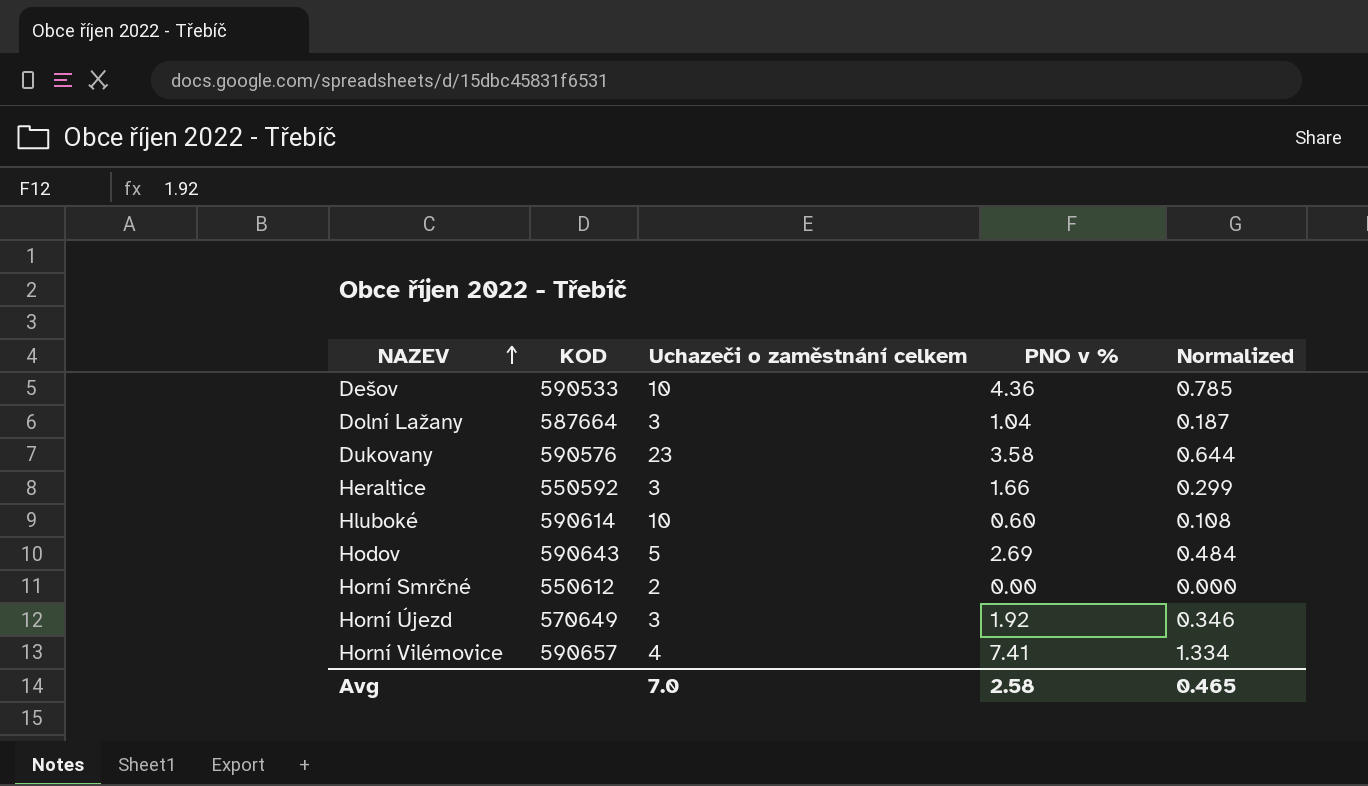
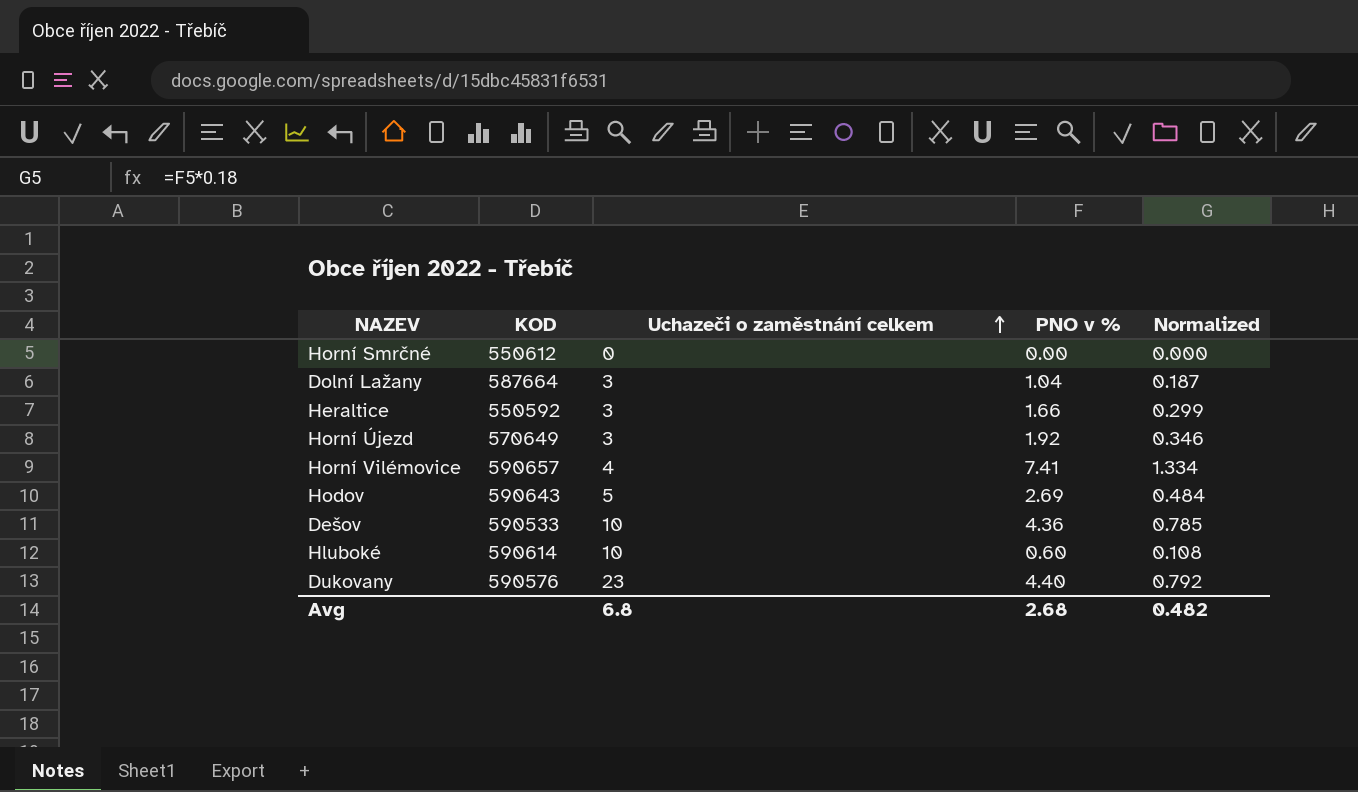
row order: NAZEV ascending -> Uchazeči o zaměstnání celkem ascending
Horní Smrčné | Uchazeči o zaměstnání celkem: 2 -> 0
Dukovany | PNO v %: 3.58 -> 4.40
Dukovany | Normalized: 0.644 -> 0.792
Avg | Uchazeči o zaměstnání celkem: 7.0 -> 6.8
Avg | PNO v %: 2.58 -> 2.68
Avg | Normalized: 0.465 -> 0.482

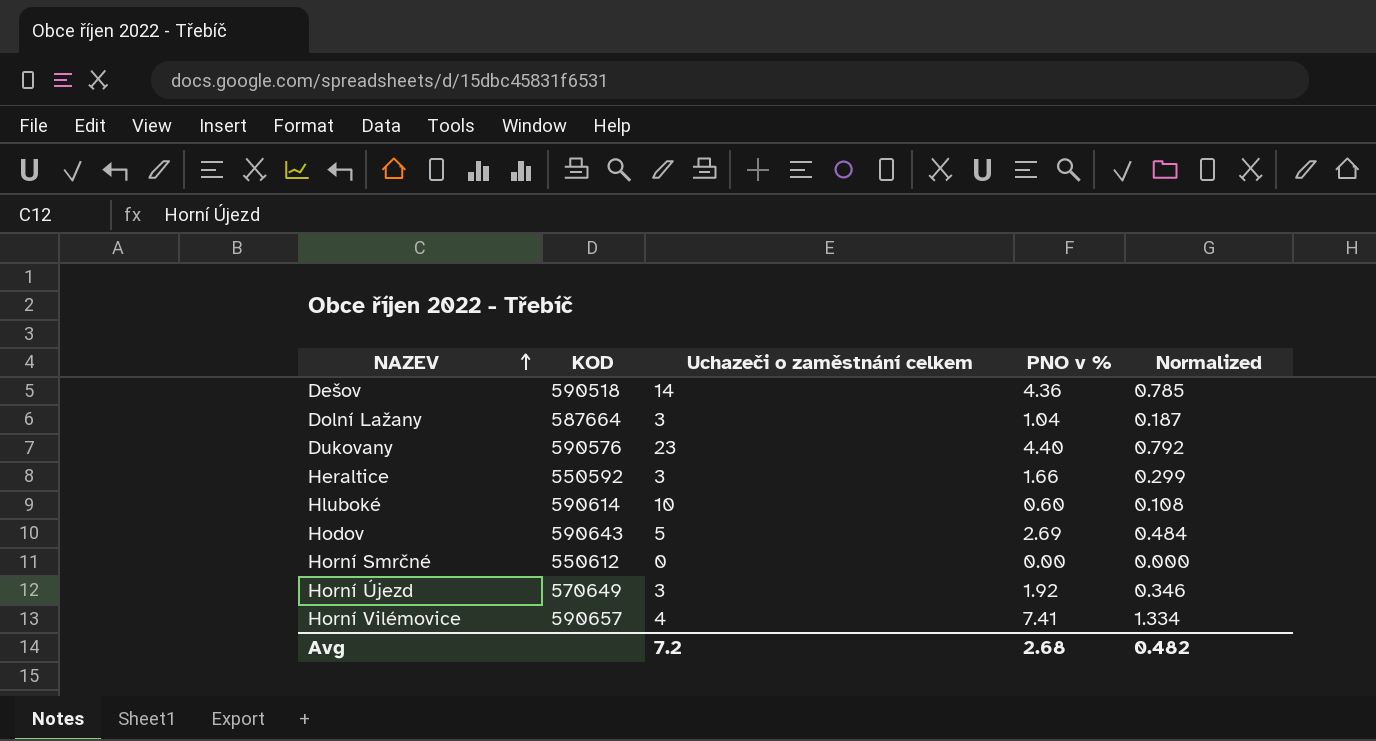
row order: Uchazeči o zaměstnání celkem ascending -> NAZEV ascending
Dešov | KOD: 590533 -> 590518
Dešov | Uchazeči o zaměstnání celkem: 10 -> 14
Avg | Uchazeči o zaměstnání celkem: 6.8 -> 7.2

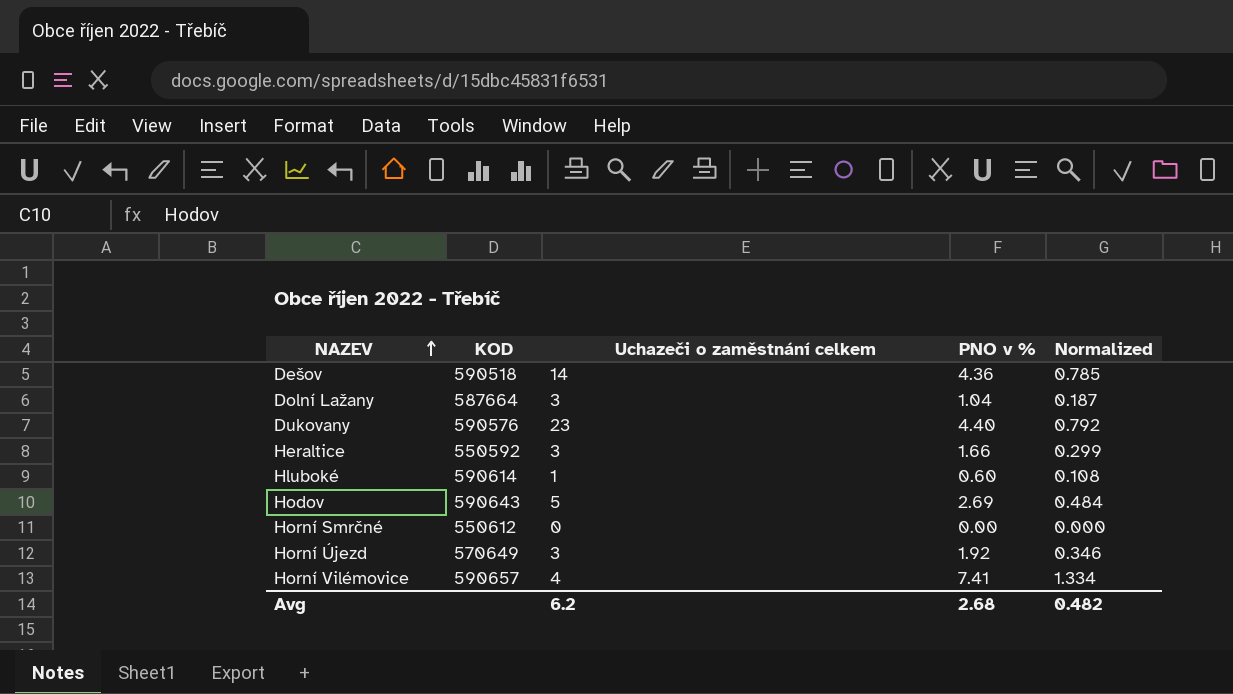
Hluboké | Uchazeči o zaměstnání celkem: 10 -> 1
Avg | Uchazeči o zaměstnání celkem: 7.2 -> 6.2

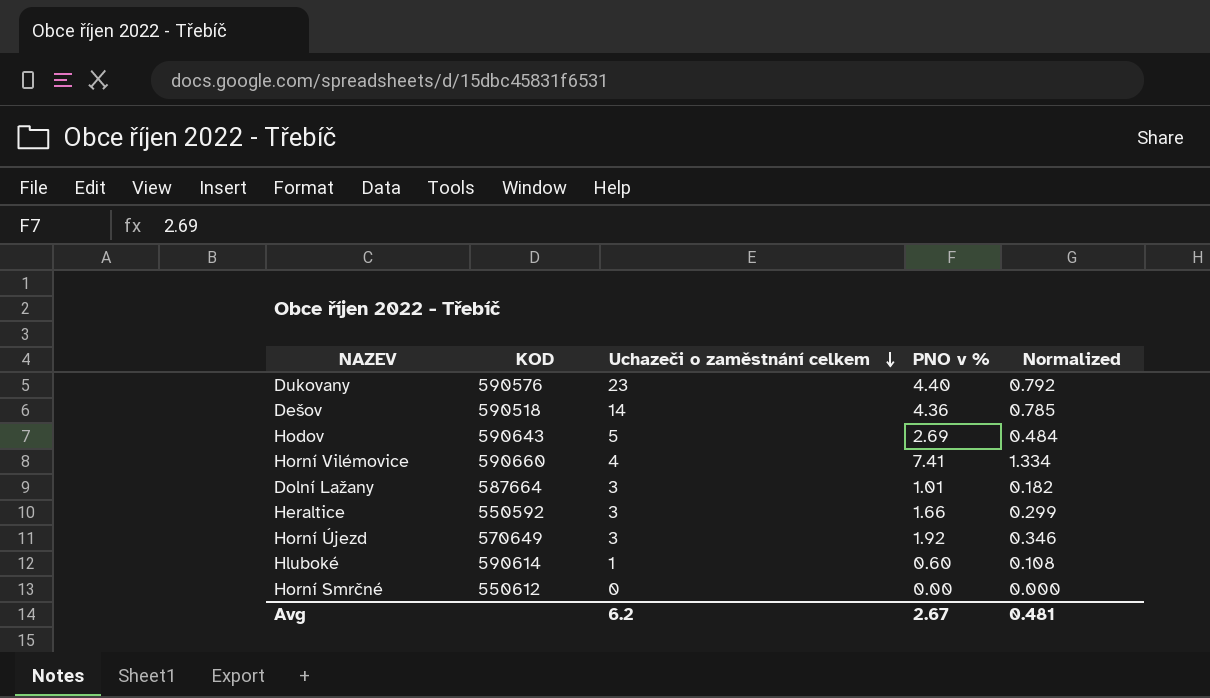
row order: NAZEV ascending -> Uchazeči o zaměstnání celkem descending
Horní Vilémovice | KOD: 590657 -> 590660
Dolní Lažany | PNO v %: 1.04 -> 1.01
Dolní Lažany | Normalized: 0.187 -> 0.182
Avg | PNO v %: 2.68 -> 2.67
Avg | Normalized: 0.482 -> 0.481

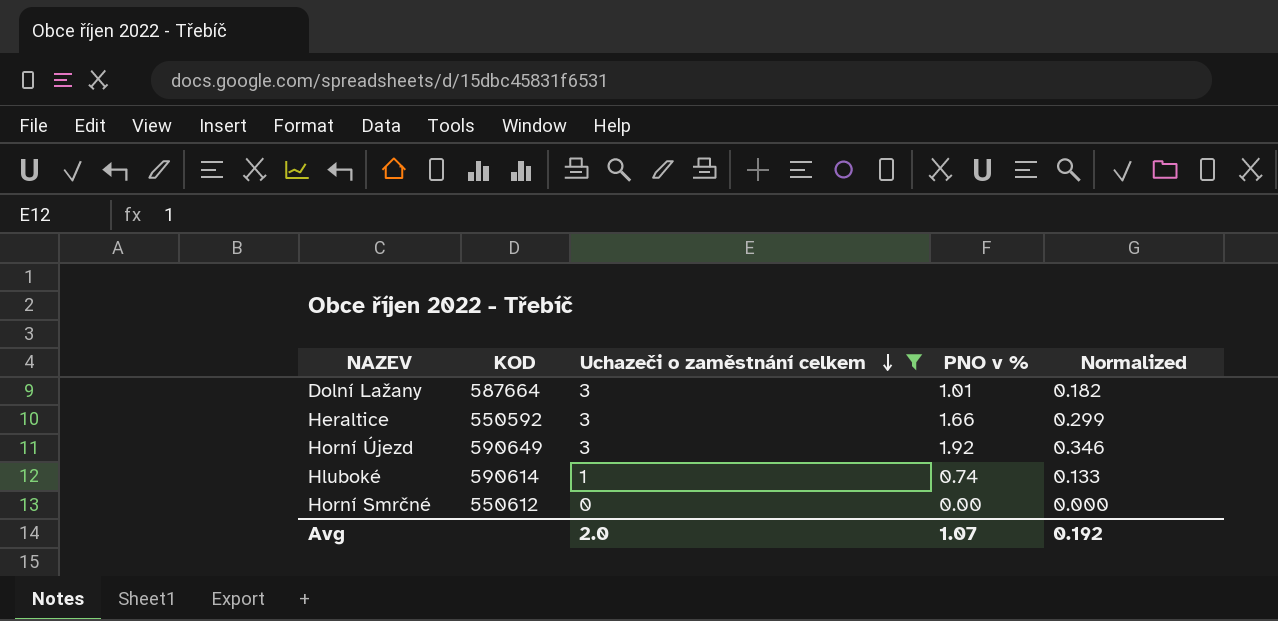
filter: none -> Uchazeči o zaměstnání celkem <= 3
Horní Újezd | KOD: 570649 -> 590649
Hluboké | PNO v %: 0.60 -> 0.74
Hluboké | Normalized: 0.108 -> 0.133
Avg | Uchazeči o zaměstnání celkem: 6.2 -> 2.0
Avg | PNO v %: 2.67 -> 1.07
Avg | Normalized: 0.481 -> 0.192

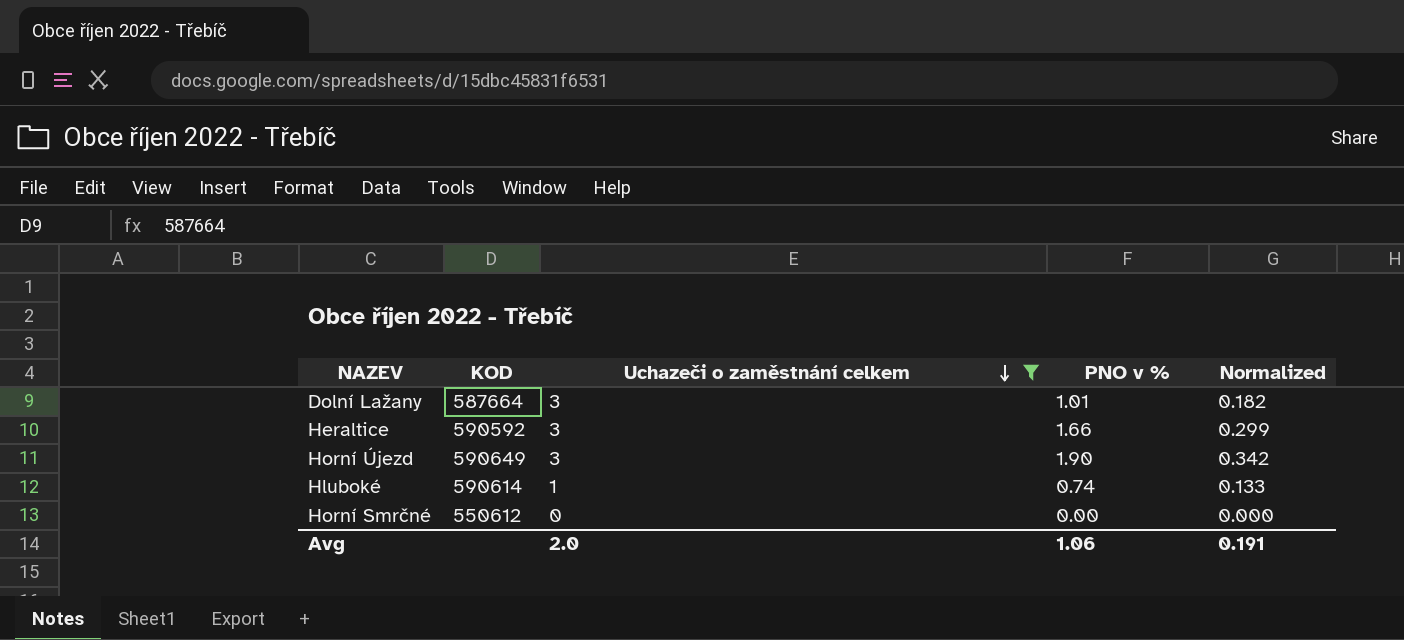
Heraltice | KOD: 550592 -> 590592
Horní Újezd | PNO v %: 1.92 -> 1.90
Horní Újezd | Normalized: 0.346 -> 0.342
Avg | PNO v %: 1.07 -> 1.06
Avg | Normalized: 0.192 -> 0.191

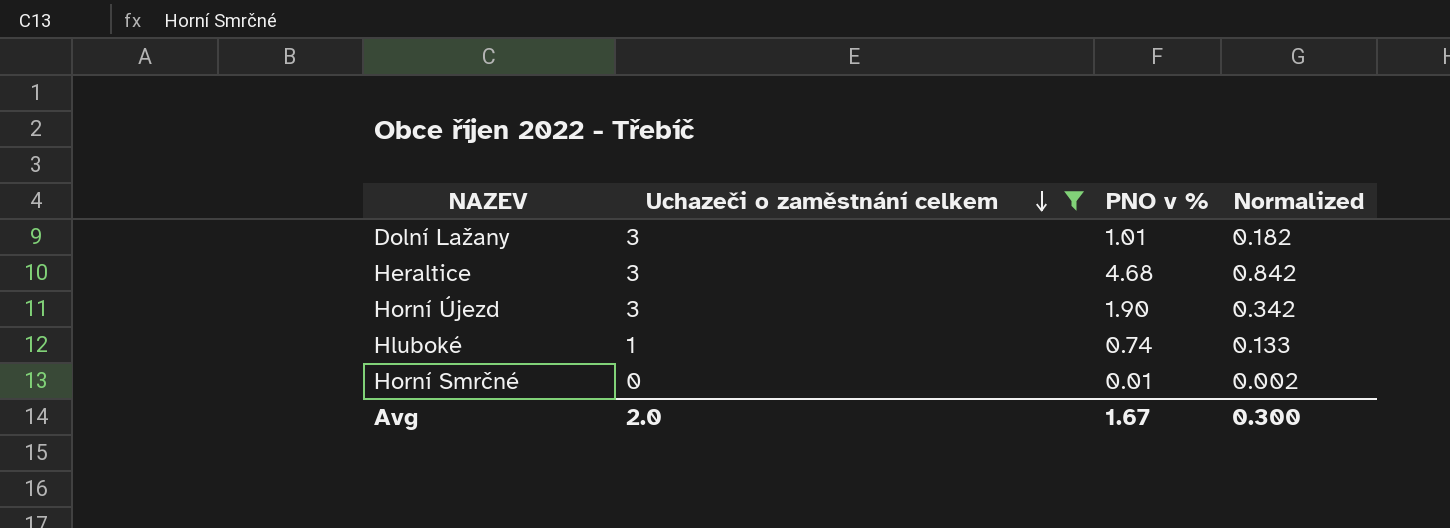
column KOD | position: 2 -> none
Heraltice | PNO v %: 1.66 -> 4.68
Heraltice | Normalized: 0.299 -> 0.842
Horní Smrčné | PNO v %: 0.00 -> 0.01
Horní Smrčné | Normalized: 0.000 -> 0.002
Avg | PNO v %: 1.06 -> 1.67
Avg | Normalized: 0.191 -> 0.300

